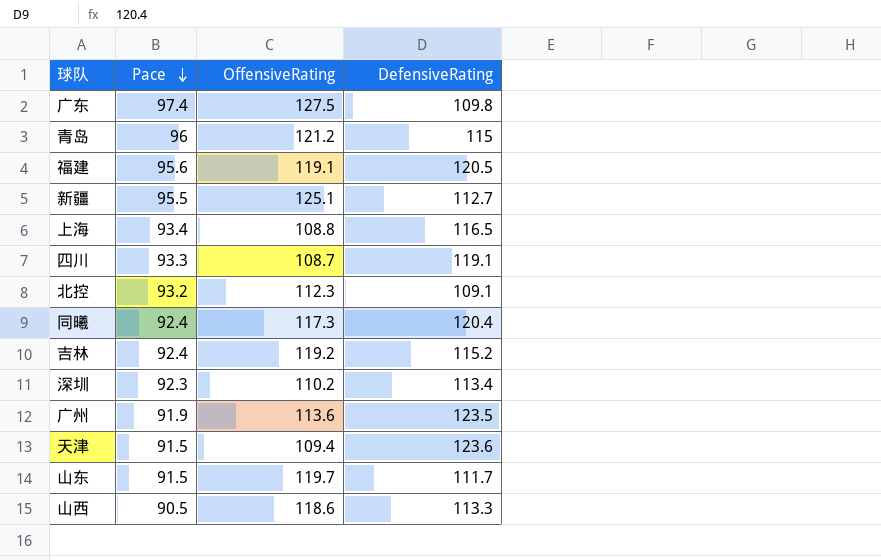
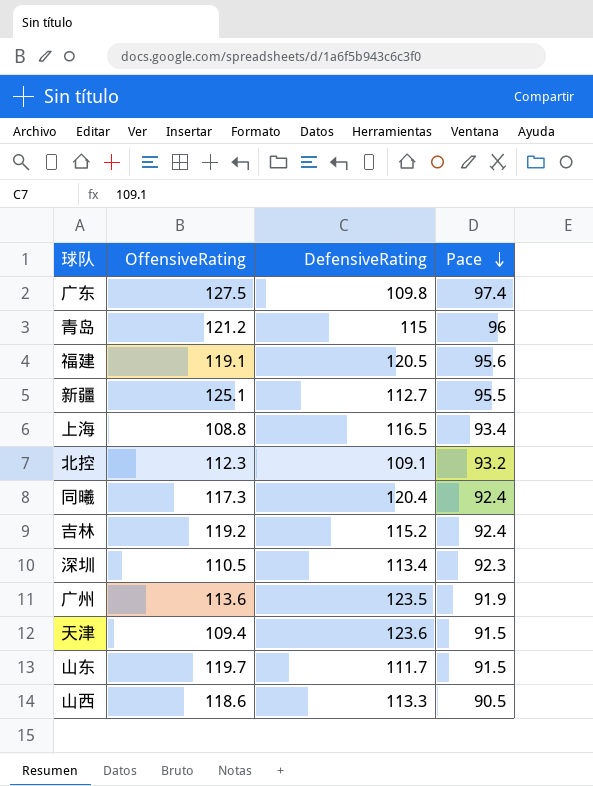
column Pace | position: 2 -> 4
row 四川: 93.3 | 108.7 | 119.1 -> none
深圳 | OffensiveRating: 110.2 -> 110.5

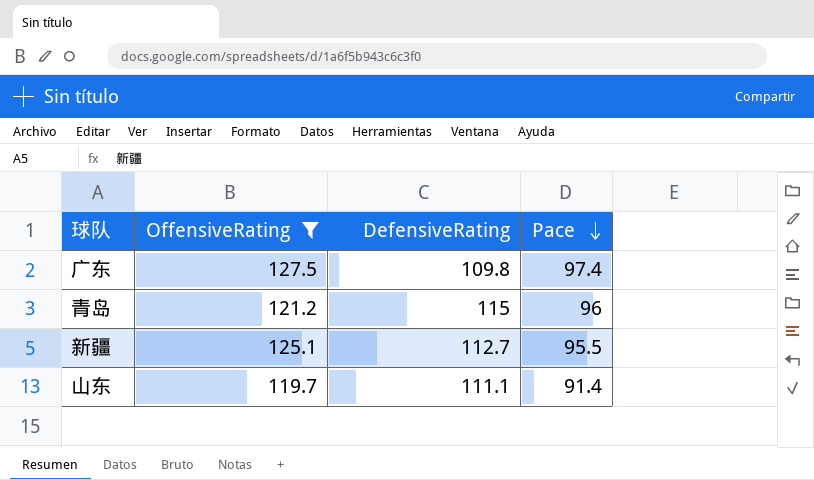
filter: none -> OffensiveRating >= 119.7
山东 | DefensiveRating: 111.7 -> 111.1
山东 | Pace: 91.5 -> 91.4

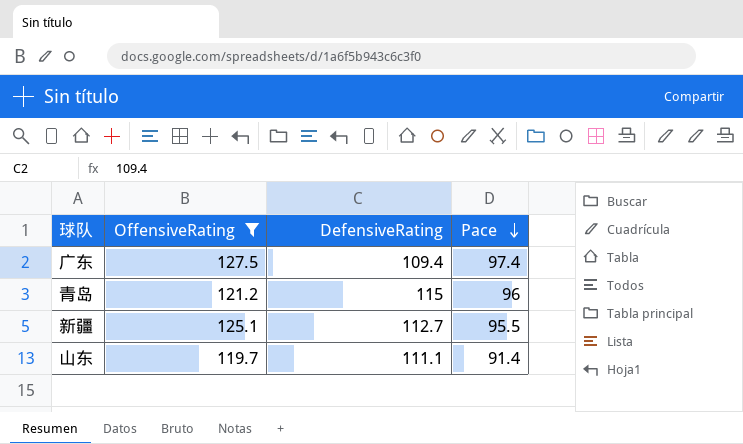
广东 | DefensiveRating: 109.8 -> 109.4

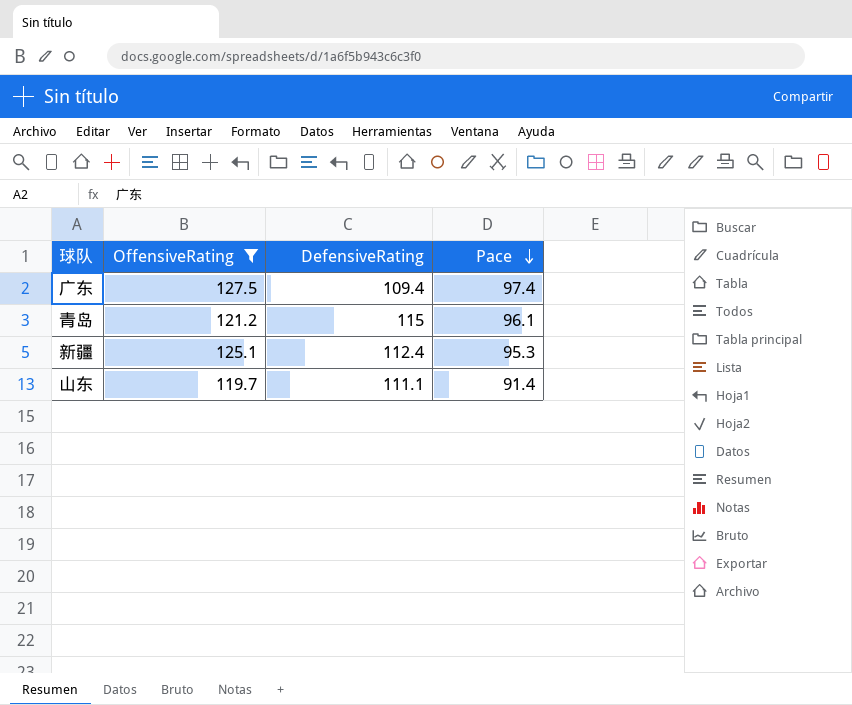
青岛 | Pace: 96 -> 96.1
新疆 | DefensiveRating: 112.7 -> 112.4
新疆 | Pace: 95.5 -> 95.3

